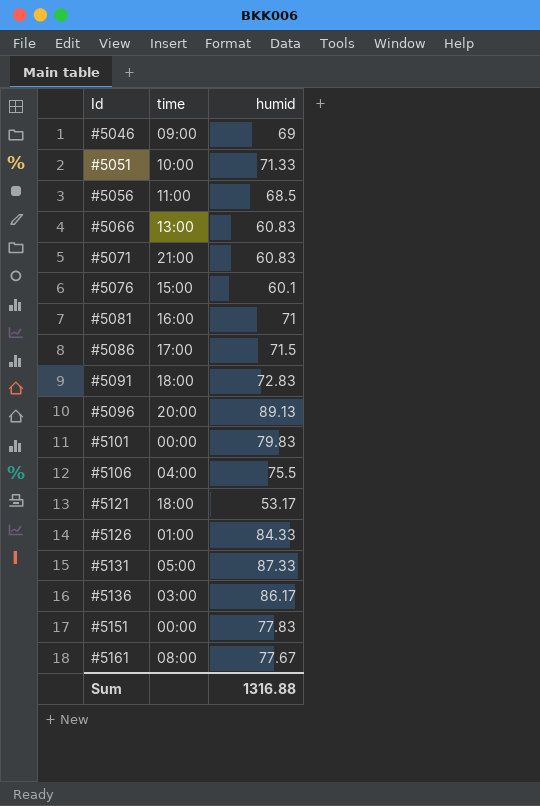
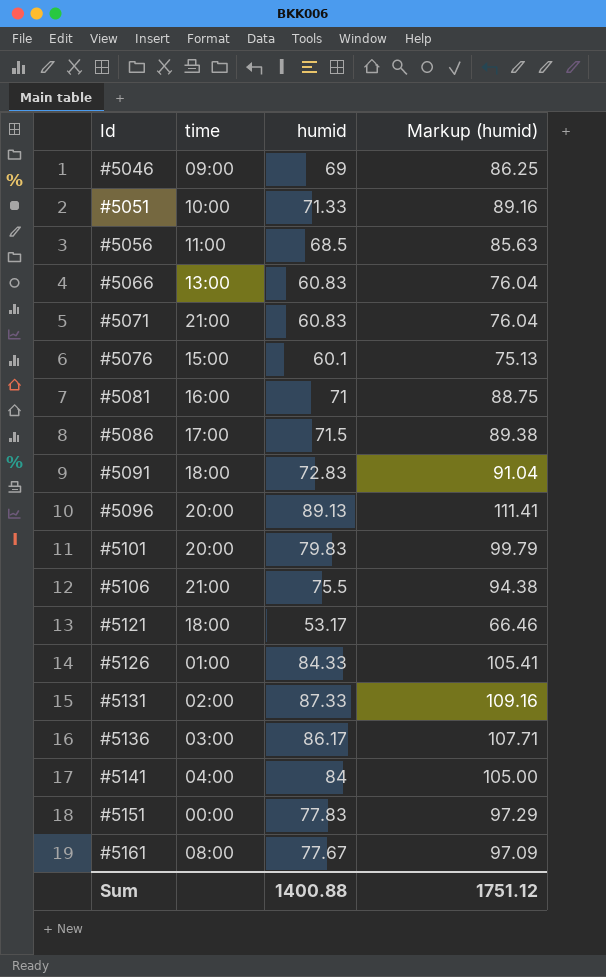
column Markup (humid) | formula: none -> [humid] * 1.25
#5101 | time: 00:00 -> 20:00
#5106 | time: 04:00 -> 21:00
#5131 | time: 05:00 -> 02:00
row #5141: none -> 04:00 | 84 | 105.00
Sum | humid: 1316.88 -> 1400.88

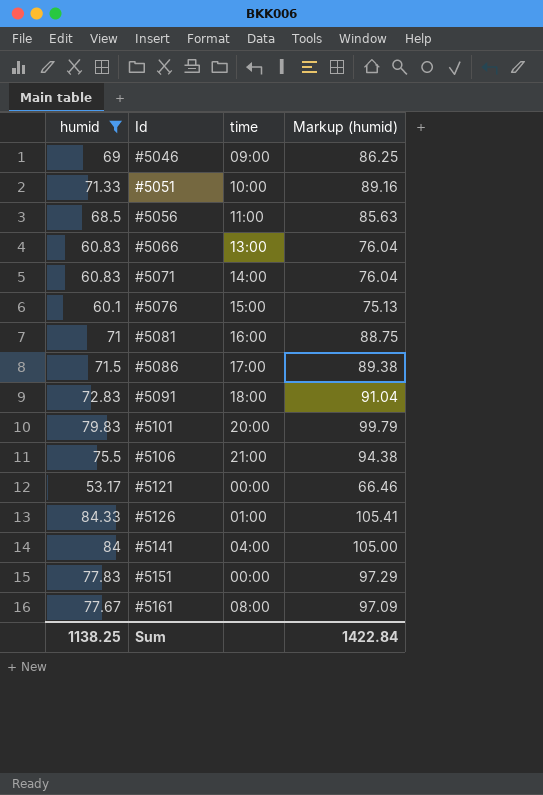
filter: none -> humid <= 84.33
column humid | position: 3 -> 1
#5071 | time: 21:00 -> 14:00
#5121 | time: 18:00 -> 00:00
Sum | humid: 1400.88 -> 1138.25
Sum | Markup (humid): 1751.12 -> 1422.84

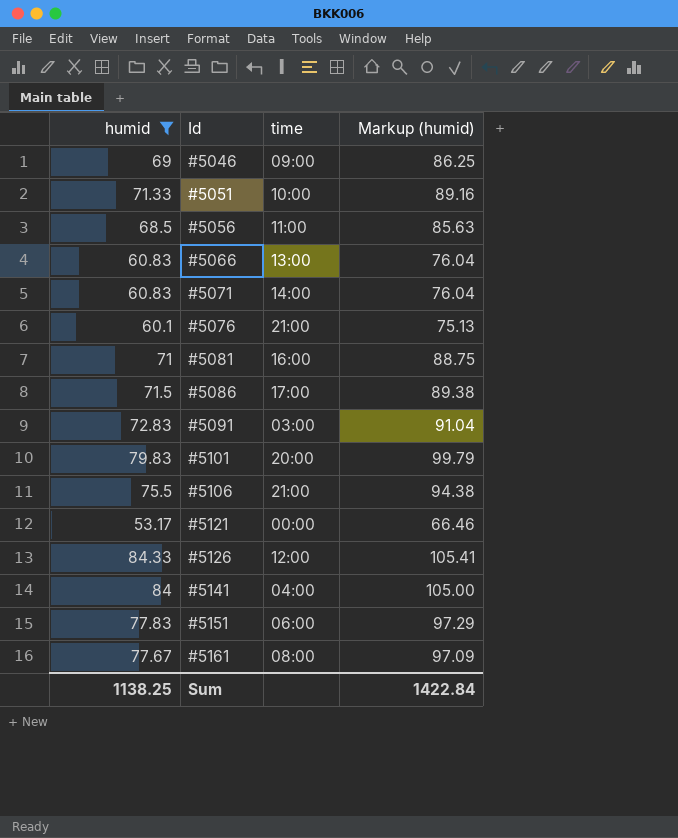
#5076 | time: 15:00 -> 21:00
#5091 | time: 18:00 -> 03:00
#5126 | time: 01:00 -> 12:00
#5151 | time: 00:00 -> 06:00

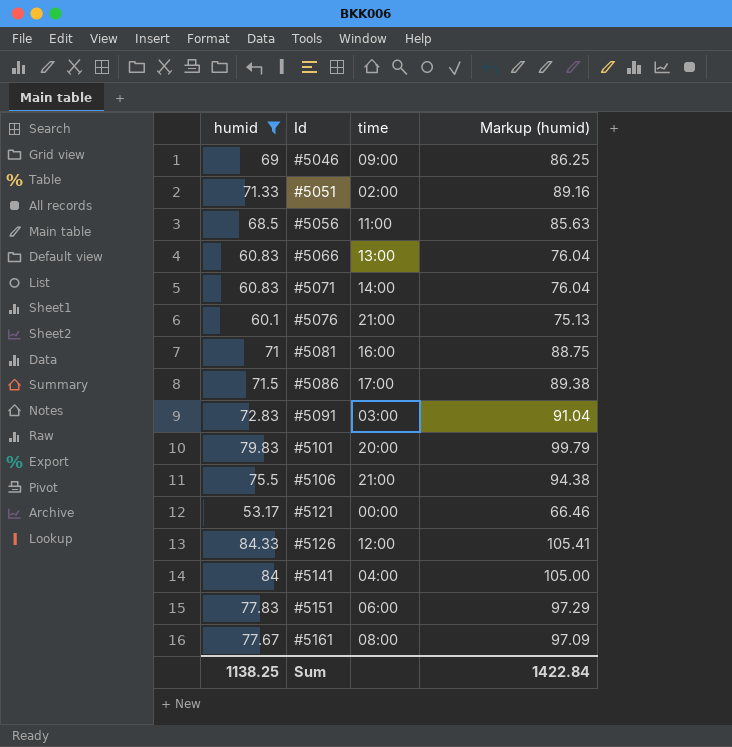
#5051 | time: 10:00 -> 02:00

